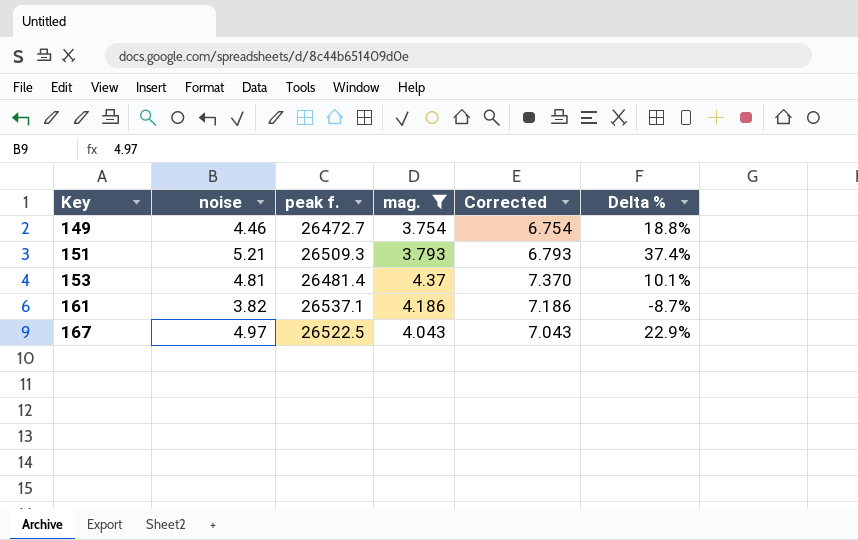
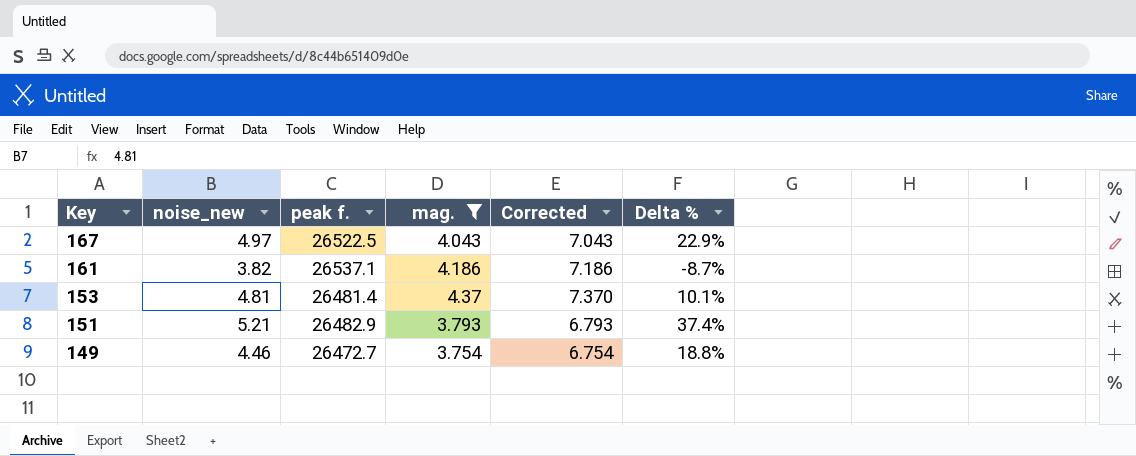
row order: Key ascending -> Key descending
column name: noise -> noise_new
151 | peak f.: 26509.3 -> 26482.9

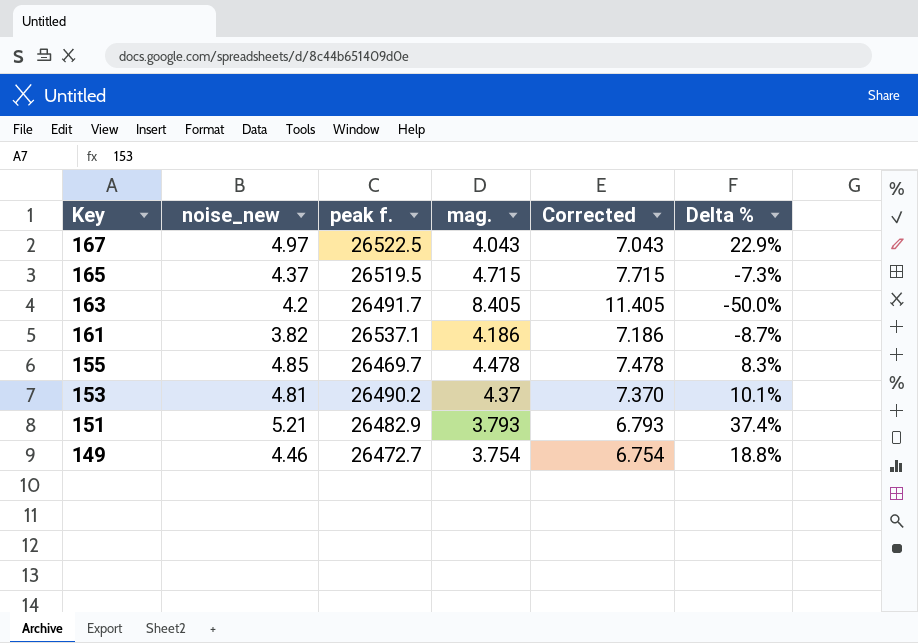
filter: mag. <= 4.37 -> none
153 | peak f.: 26481.4 -> 26490.2

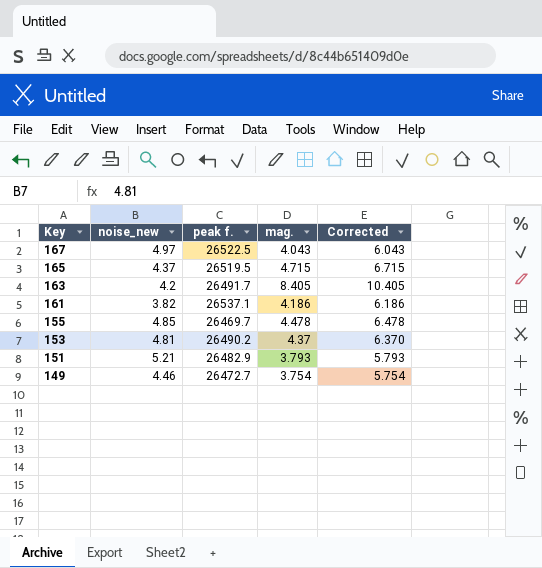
column Delta % | formula: ([noise_new] - [mag.]) / [mag.] -> none
column Corrected | formula: [mag.] + 3 -> [mag.] + 2

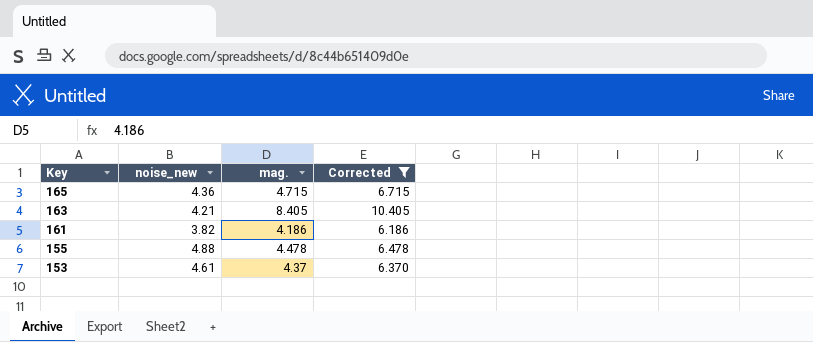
filter: none -> Corrected >= 6.186
column peak f. | position: 3 -> none
165 | noise_new: 4.37 -> 4.36
163 | noise_new: 4.2 -> 4.21
155 | noise_new: 4.85 -> 4.88
153 | noise_new: 4.81 -> 4.61

